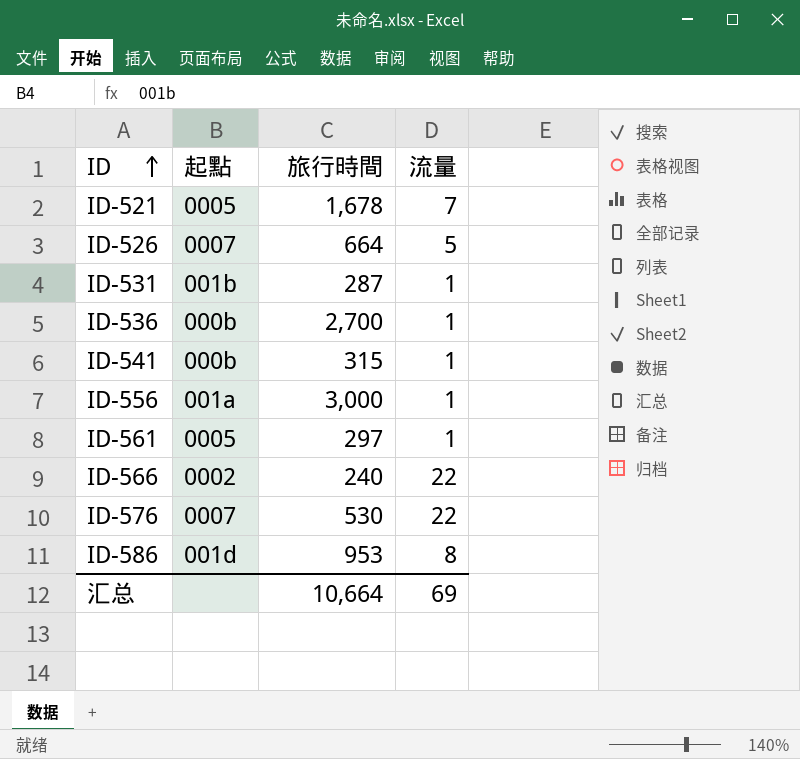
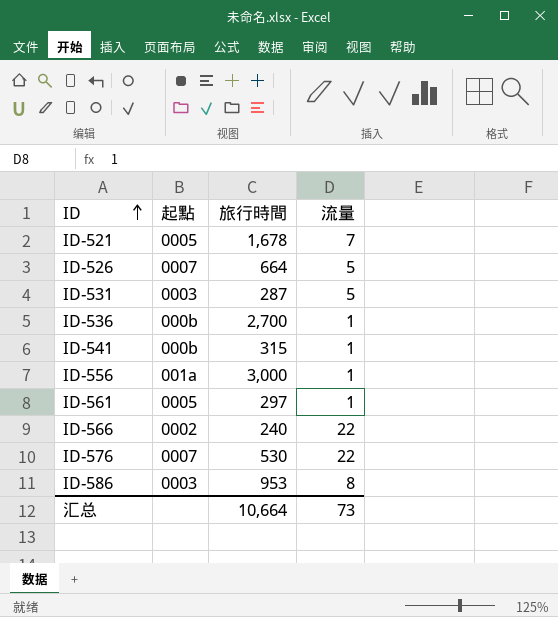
ID-531 | 起點: 001b -> 0003
ID-531 | 流量: 1 -> 5
ID-586 | 起點: 001d -> 0003
汇总 | 流量: 69 -> 73

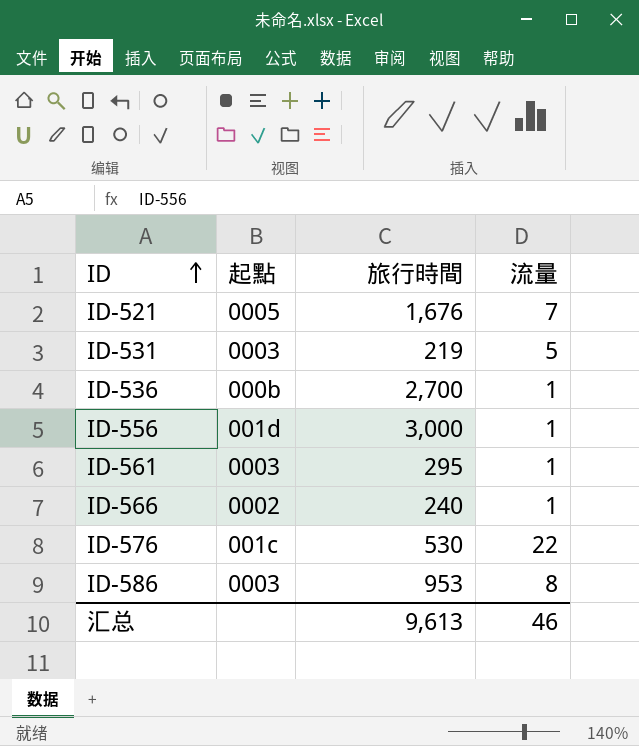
row ID-526: 0007 | 664 | 5 -> none
row ID-541: 000b | 315 | 1 -> none
ID-521 | 旅行時間: 1,678 -> 1,676
ID-531 | 旅行時間: 287 -> 219
ID-556 | 起點: 001a -> 001d
ID-561 | 起點: 0005 -> 0003
ID-561 | 旅行時間: 297 -> 295
ID-566 | 流量: 22 -> 1
ID-576 | 起點: 0007 -> 001c
汇总 | 旅行時間: 10,664 -> 9,613
汇总 | 流量: 73 -> 46

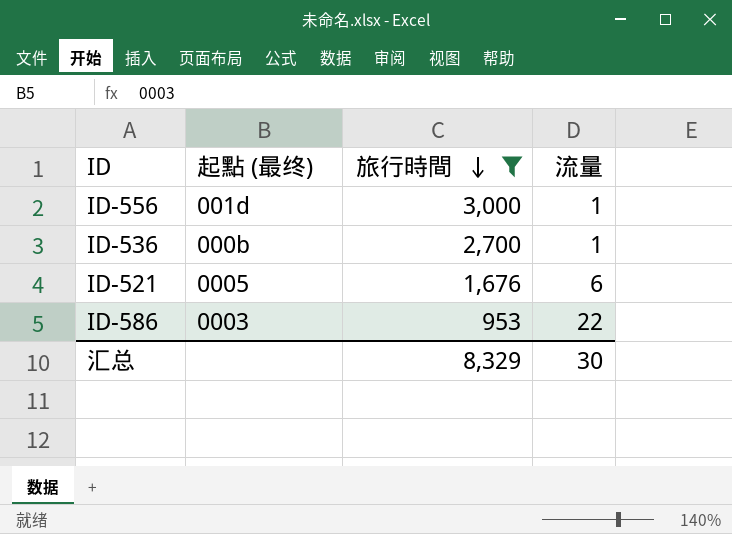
filter: none -> 旅行時間 >= 953
row order: ID ascending -> 旅行時間 descending
column name: 起點 -> 起點 (最终)
ID-521 | 流量: 7 -> 6
ID-586 | 流量: 8 -> 22
汇总 | 旅行時間: 9,613 -> 8,329
汇总 | 流量: 46 -> 30

